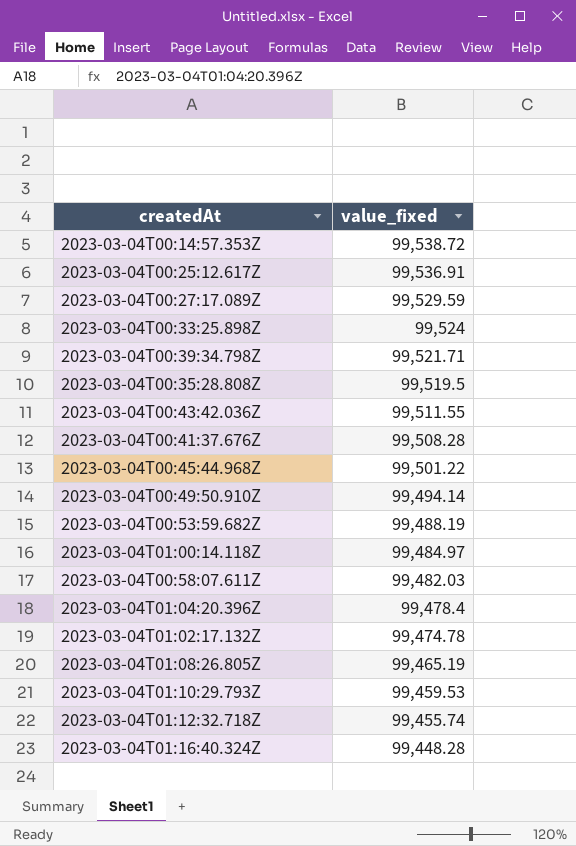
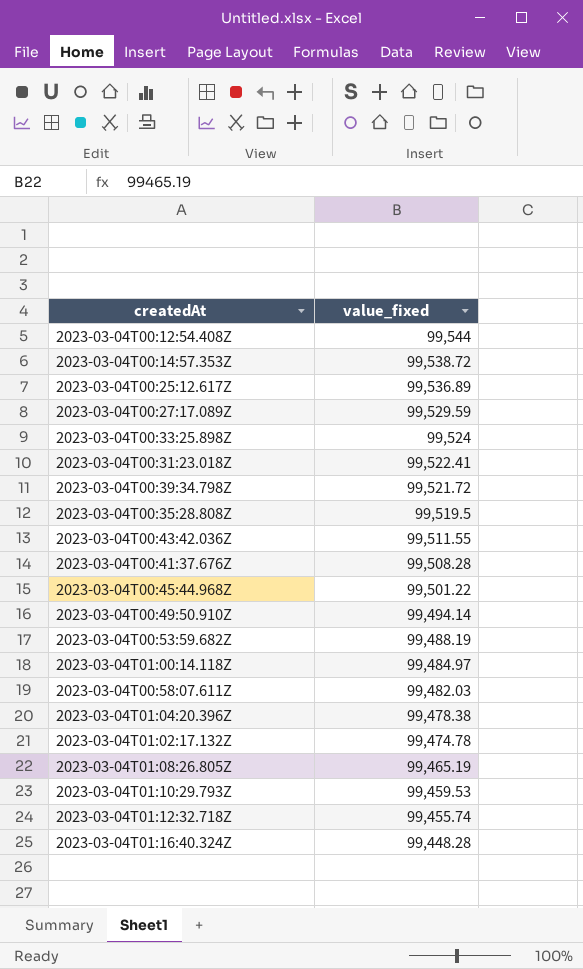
row 2023-03-04T00:12:54.408Z: none -> 99,544
2023-03-04T00:25:12.617Z | value_fixed: 99,536.91 -> 99,536.89
row 2023-03-04T00:31:23.018Z: none -> 99,522.41
2023-03-04T00:39:34.798Z | value_fixed: 99,521.71 -> 99,521.72
2023-03-04T01:04:20.396Z | value_fixed: 99,478.4 -> 99,478.38

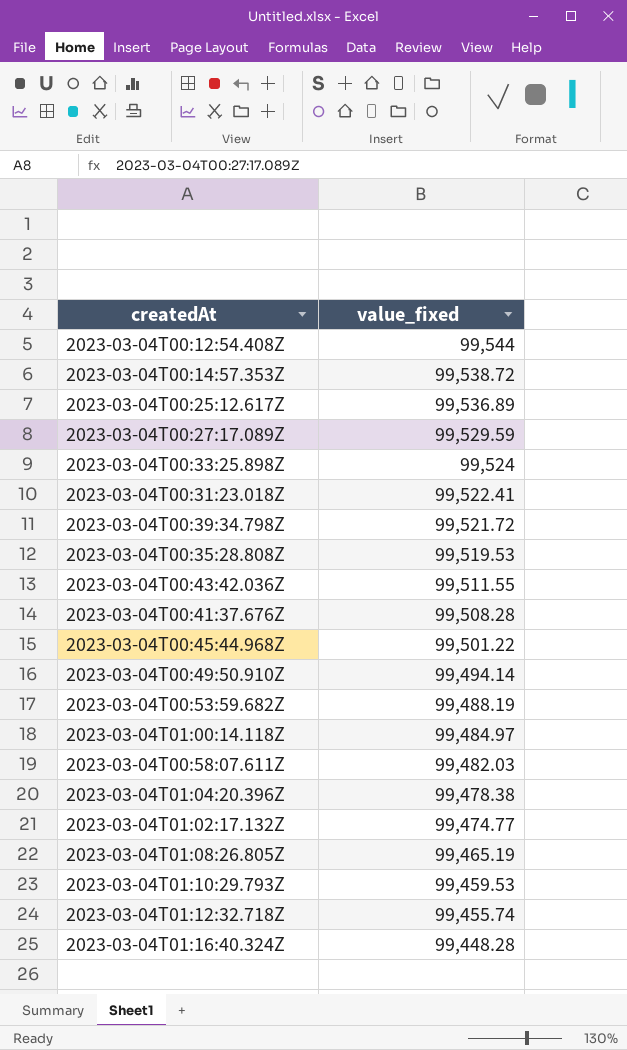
2023-03-04T00:35:28.808Z | value_fixed: 99,519.5 -> 99,519.53
2023-03-04T01:02:17.132Z | value_fixed: 99,474.78 -> 99,474.77

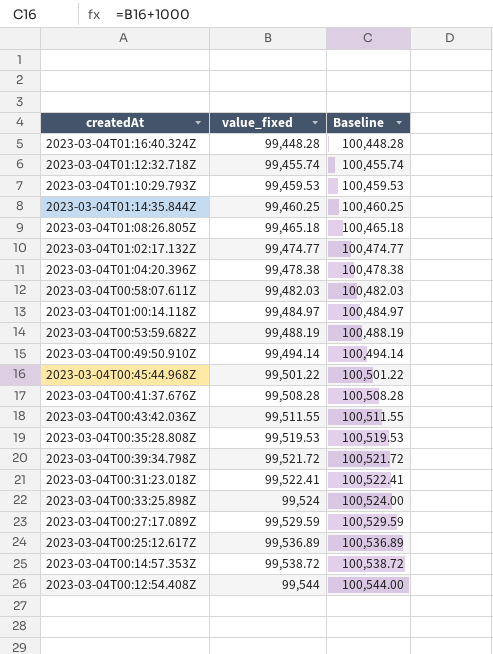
row order: value_fixed descending -> value_fixed ascending
column Baseline | formula: none -> [value_fixed] + 1000
row 2023-03-04T01:14:35.844Z: none -> 99,460.25 | 100,460.25
2023-03-04T01:08:26.805Z | value_fixed: 99,465.19 -> 99,465.18

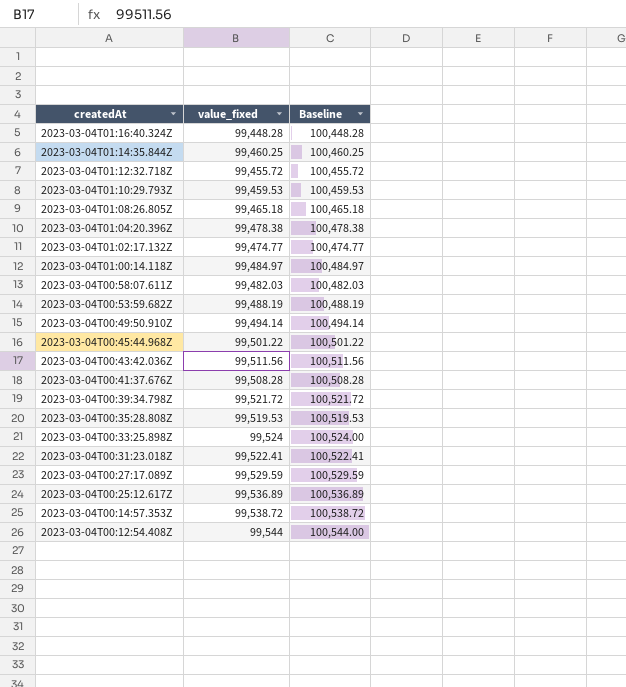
row order: value_fixed ascending -> createdAt descending
2023-03-04T01:12:32.718Z | value_fixed: 99,455.74 -> 99,455.72
2023-03-04T01:12:32.718Z | Baseline: 100,455.74 -> 100,455.72
2023-03-04T00:43:42.036Z | value_fixed: 99,511.55 -> 99,511.56
2023-03-04T00:43:42.036Z | Baseline: 100,511.55 -> 100,511.56

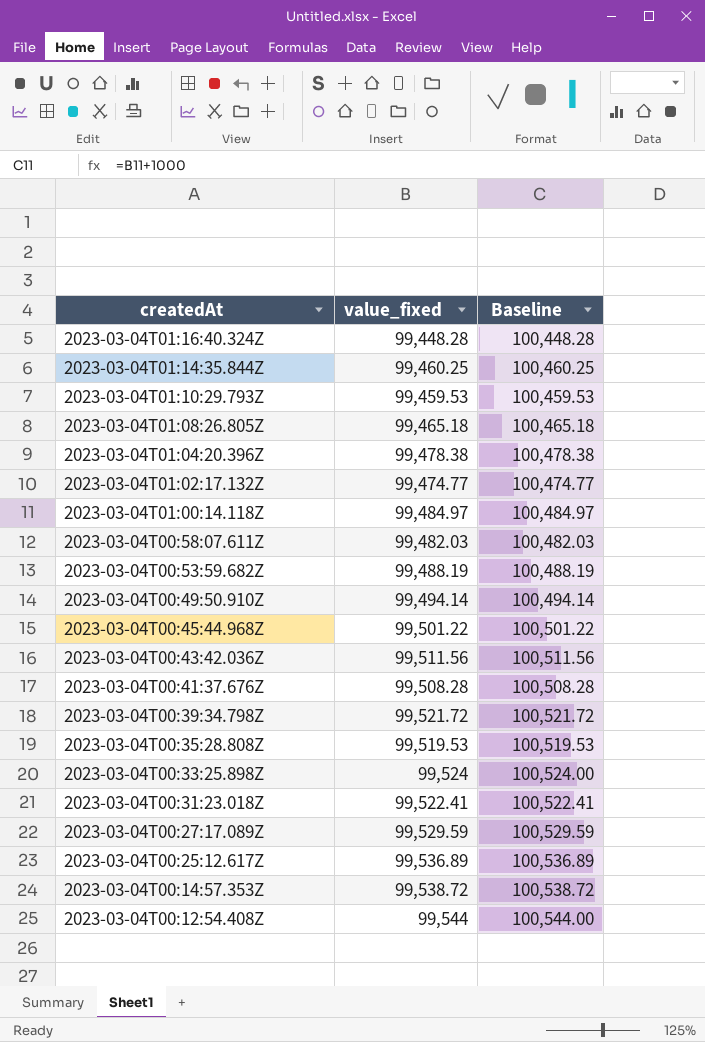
row 2023-03-04T01:12:32.718Z: 99,455.72 | 100,455.72 -> none

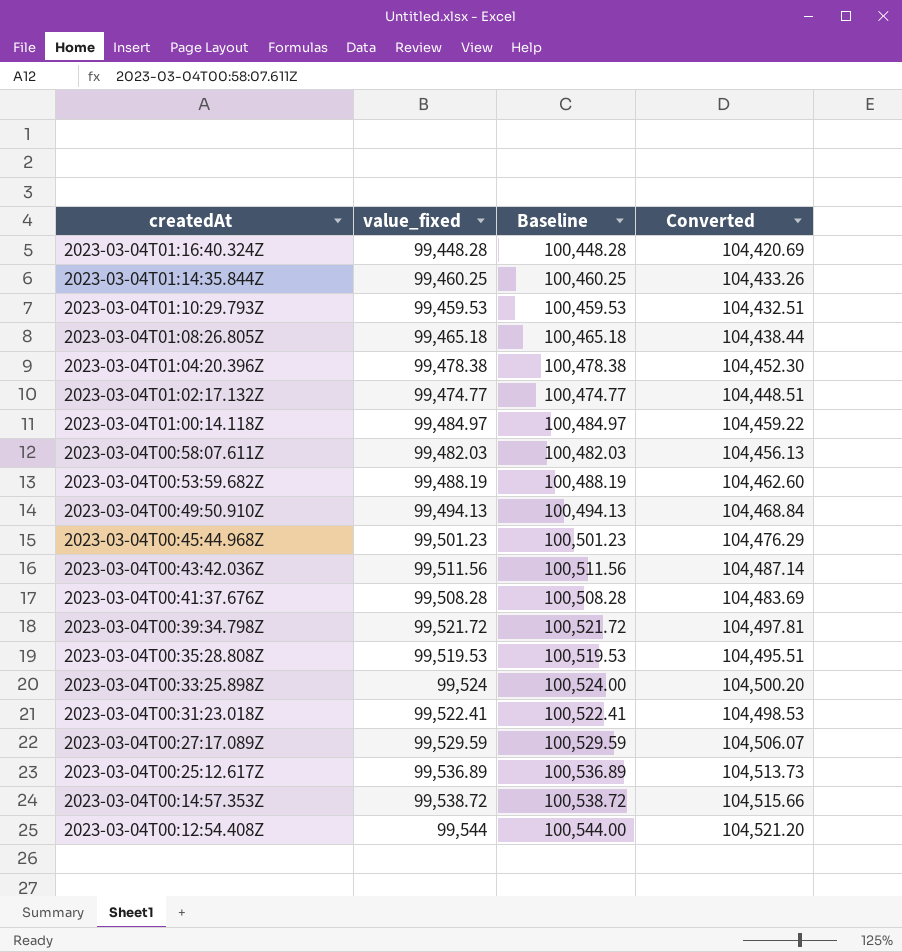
column Converted | formula: none -> [value_fixed] * 1.05
2023-03-04T00:49:50.910Z | value_fixed: 99,494.14 -> 99,494.13
2023-03-04T00:49:50.910Z | Baseline: 100,494.14 -> 100,494.13
2023-03-04T00:45:44.968Z | value_fixed: 99,501.22 -> 99,501.23
2023-03-04T00:45:44.968Z | Baseline: 100,501.22 -> 100,501.23

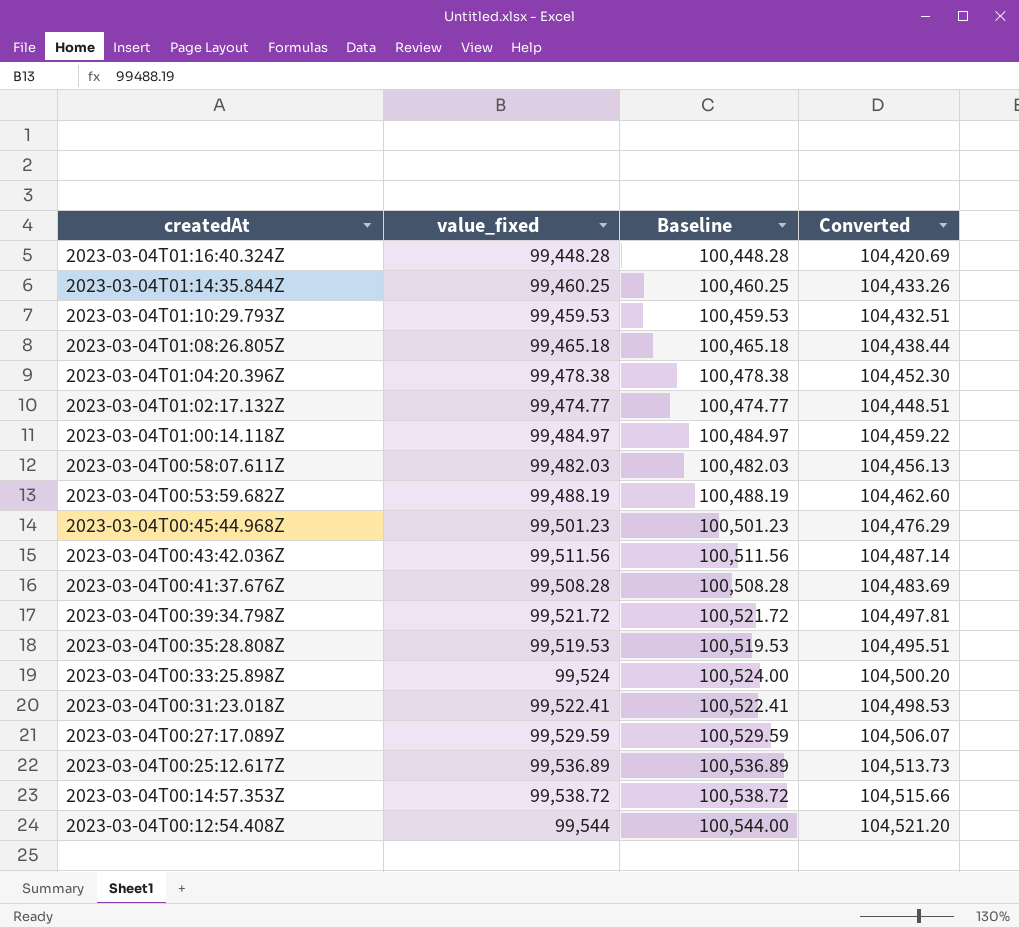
row 2023-03-04T00:49:50.910Z: 99,494.13 | 100,494.13 | 104,468.84 -> none

